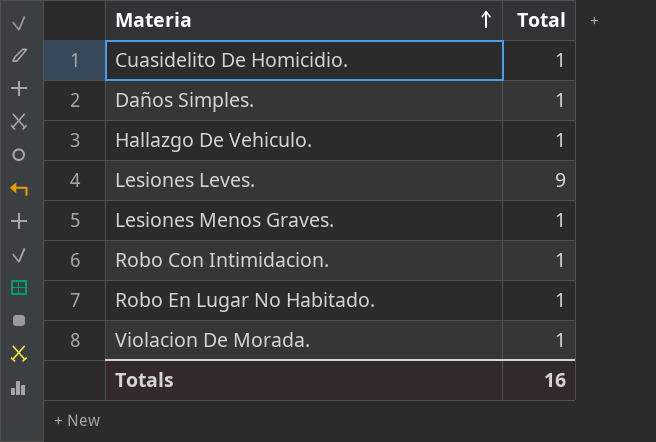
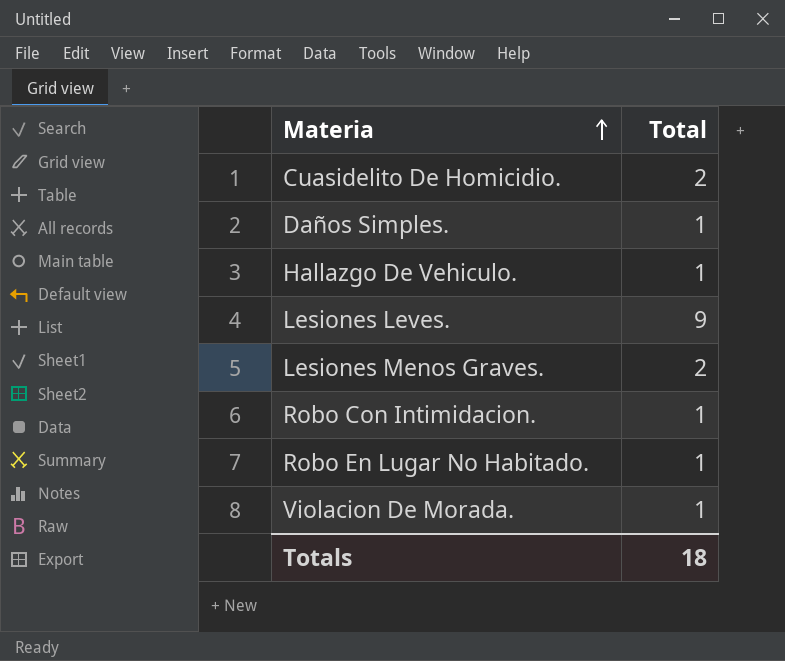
Cuasidelito De Homicidio. | Total: 1 -> 2
Lesiones Menos Graves. | Total: 1 -> 2
Totals | Total: 16 -> 18

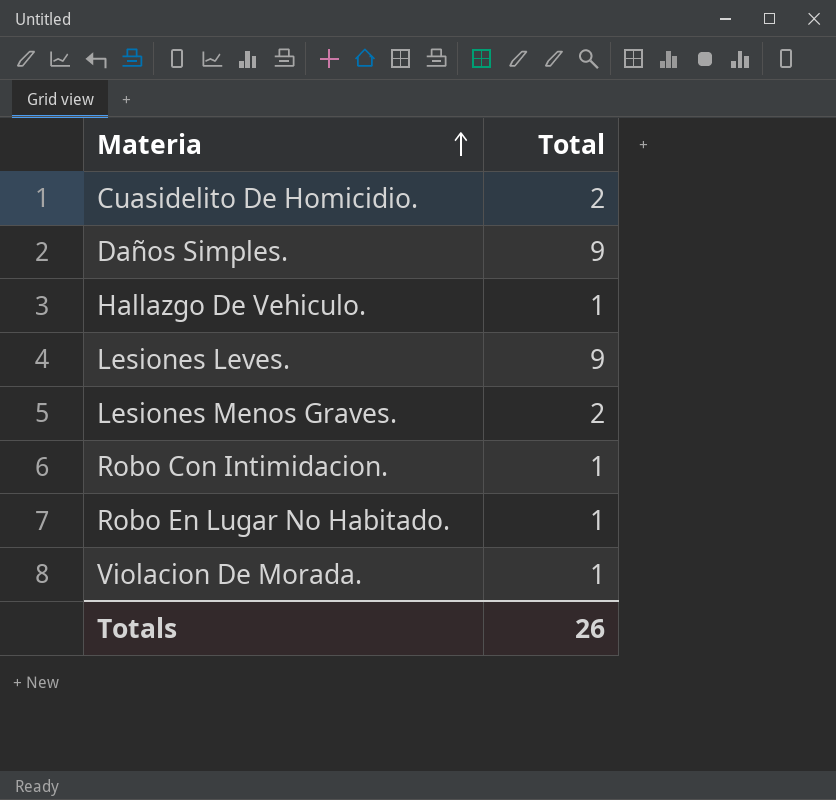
Daños Simples. | Total: 1 -> 9
Totals | Total: 18 -> 26

